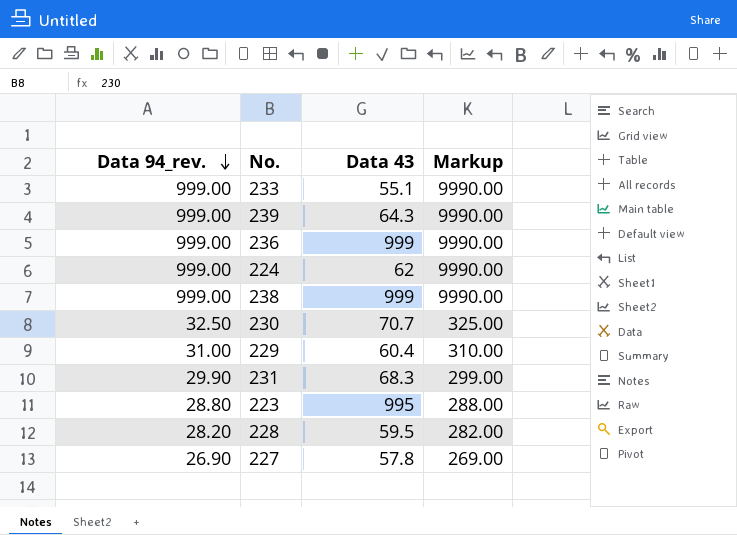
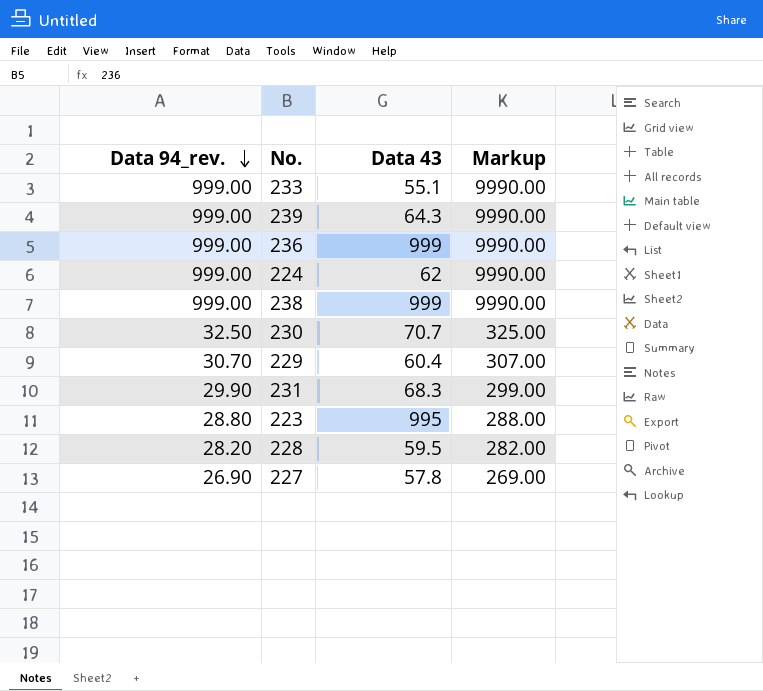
229 | Data 94_rev.: 31.00 -> 30.70
229 | Markup: 310.00 -> 307.00

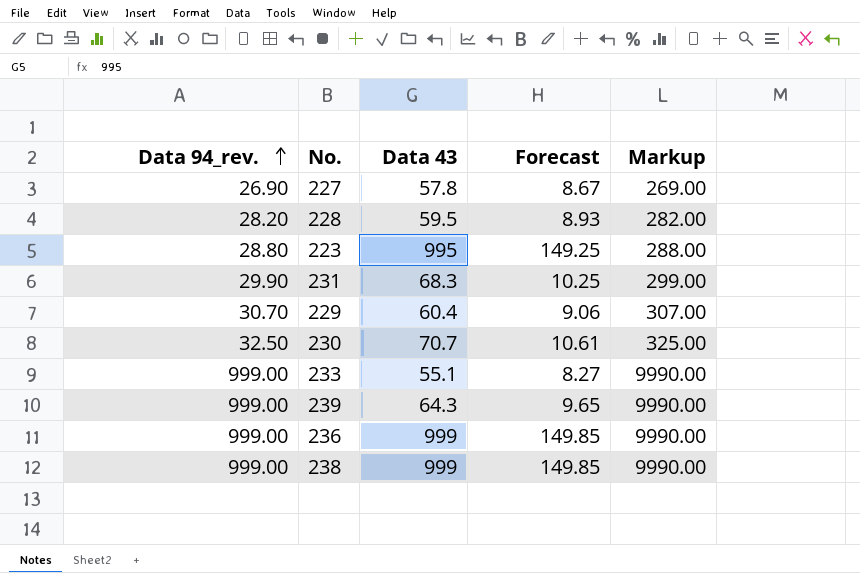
row order: Data 94_rev. descending -> Data 94_rev. ascending
column Forecast | formula: none -> [Data 43] * 0.15
row 224: 999.00 | 62 | 9990.00 -> none

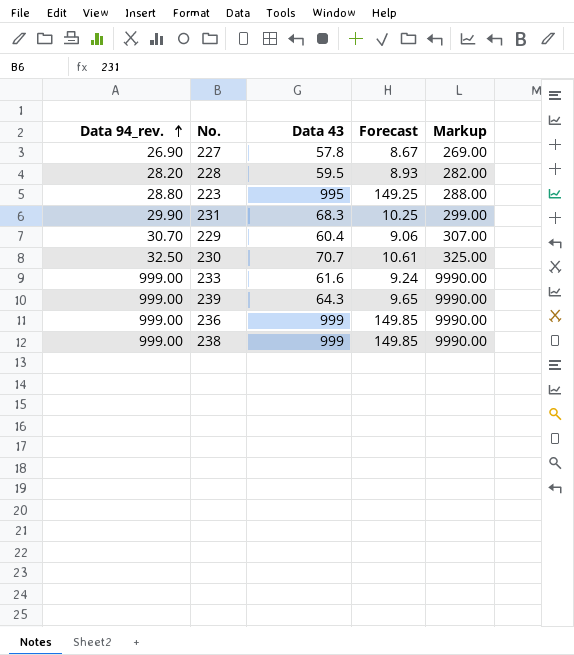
233 | Data 43: 55.1 -> 61.6
233 | Forecast: 8.27 -> 9.24

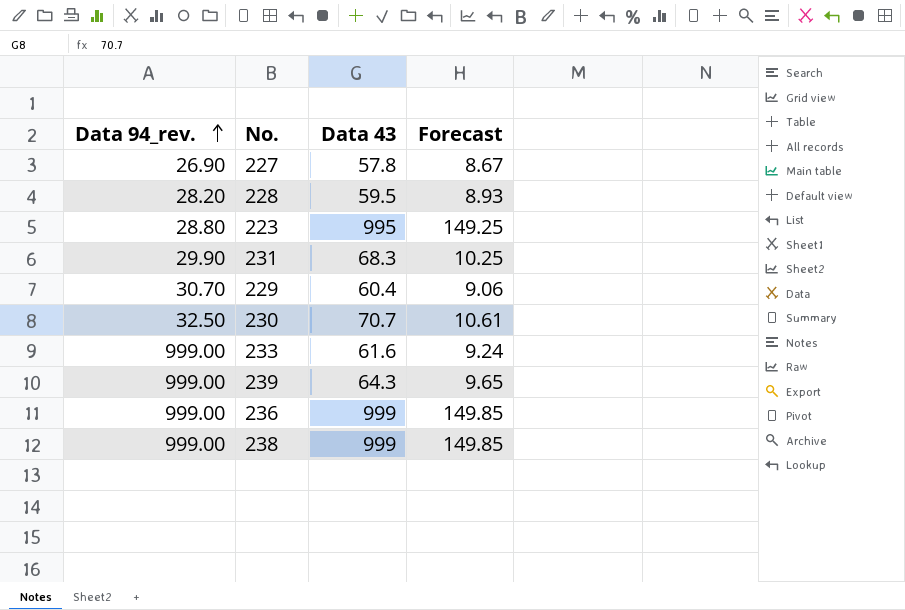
column Markup | formula: [Data 94_rev.] * 10 -> none

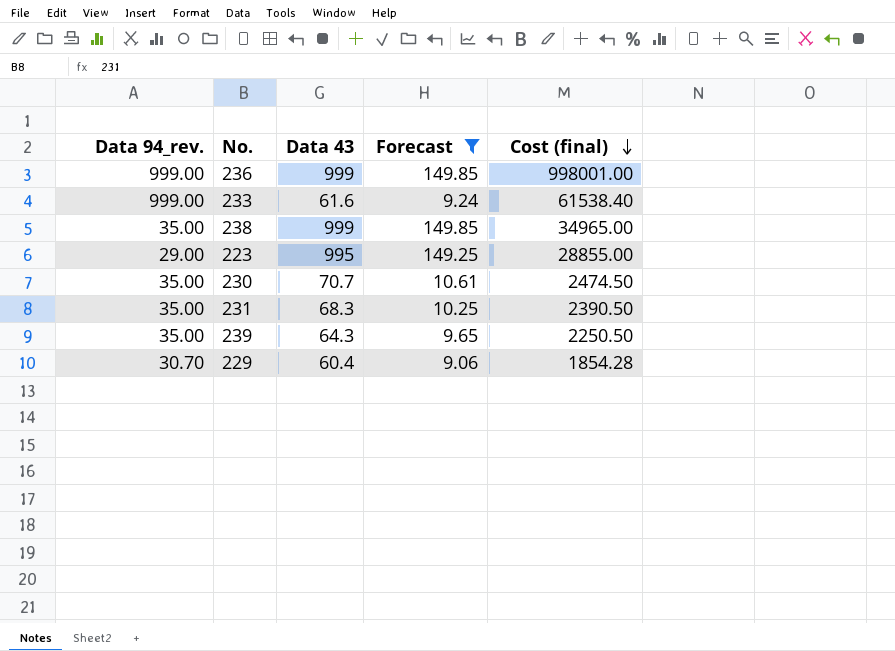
filter: none -> Forecast >= 9.06
row order: Data 94_rev. ascending -> Cost (final) descending
column Cost (final) | formula: none -> [Data 94_rev.] * [Data 43]
238 | Data 94_rev.: 999.00 -> 35.00
223 | Data 94_rev.: 28.80 -> 29.00
230 | Data 94_rev.: 32.50 -> 35.00
231 | Data 94_rev.: 29.90 -> 35.00
239 | Data 94_rev.: 999.00 -> 35.00

